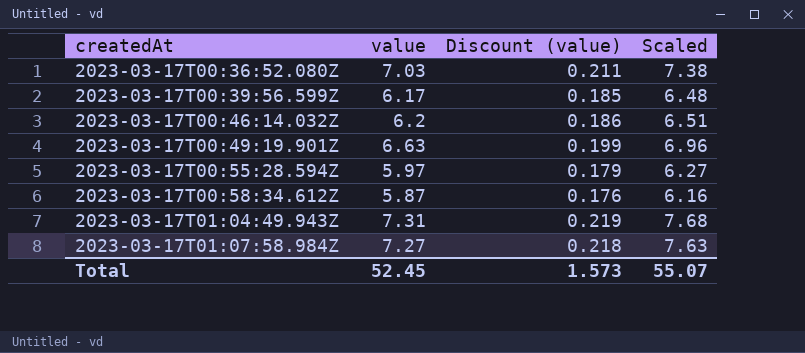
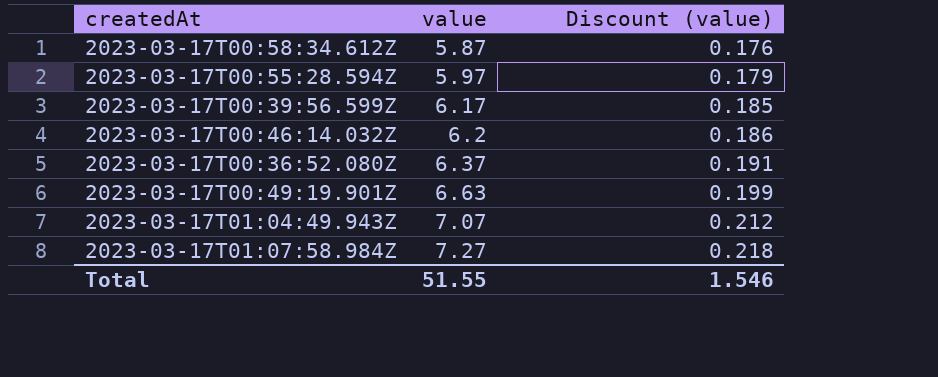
row order: createdAt ascending -> value ascending
column Scaled | formula: [value] * 1.05 -> none
2023-03-17T00:36:52.080Z | value: 7.03 -> 6.37
2023-03-17T00:36:52.080Z | Discount (value): 0.211 -> 0.191
2023-03-17T01:04:49.943Z | value: 7.31 -> 7.07
2023-03-17T01:04:49.943Z | Discount (value): 0.219 -> 0.212
Total | value: 52.45 -> 51.55
Total | Discount (value): 1.573 -> 1.546

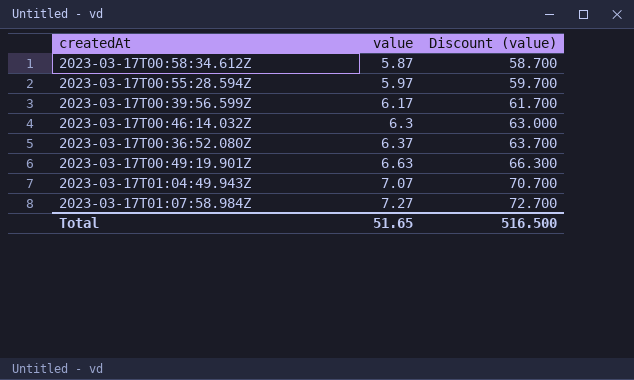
column Discount (value) | formula: [value] * 0.03 -> [value] * 10
2023-03-17T00:46:14.032Z | value: 6.2 -> 6.3
Total | value: 51.55 -> 51.65
Total | Discount (value): 1.546 -> 516.500

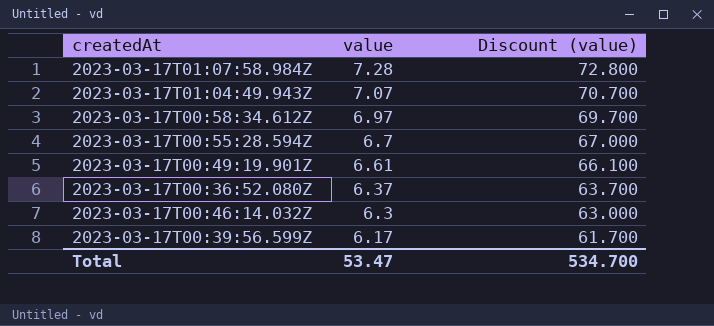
row order: value ascending -> value descending
2023-03-17T01:07:58.984Z | value: 7.27 -> 7.28
2023-03-17T01:07:58.984Z | Discount (value): 72.700 -> 72.800
2023-03-17T00:58:34.612Z | value: 5.87 -> 6.97
2023-03-17T00:58:34.612Z | Discount (value): 58.700 -> 69.700
2023-03-17T00:55:28.594Z | value: 5.97 -> 6.7
2023-03-17T00:55:28.594Z | Discount (value): 59.700 -> 67.000
2023-03-17T00:49:19.901Z | value: 6.63 -> 6.61
2023-03-17T00:49:19.901Z | Discount (value): 66.300 -> 66.100
Total | value: 51.65 -> 53.47
Total | Discount (value): 516.500 -> 534.700

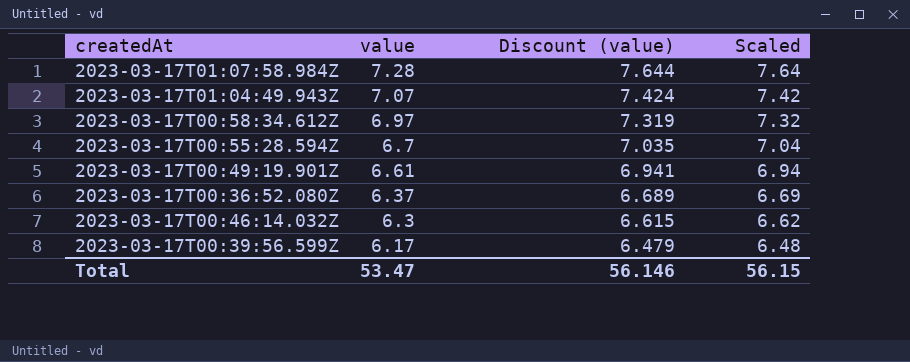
column Discount (value) | formula: [value] * 10 -> [value] * 1.05
column Scaled | formula: none -> [value] * 1.05
Total | Discount (value): 534.700 -> 56.146

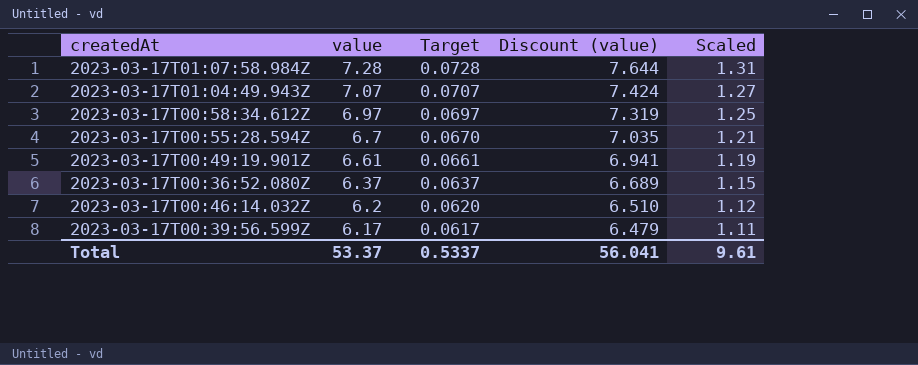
column Target | formula: none -> [value] * 0.01
column Scaled | formula: [value] * 1.05 -> [value] * 0.18
2023-03-17T00:46:14.032Z | value: 6.3 -> 6.2
2023-03-17T00:46:14.032Z | Discount (value): 6.615 -> 6.510
Total | value: 53.47 -> 53.37
Total | Discount (value): 56.146 -> 56.041
Total | Scaled: 56.15 -> 9.61

